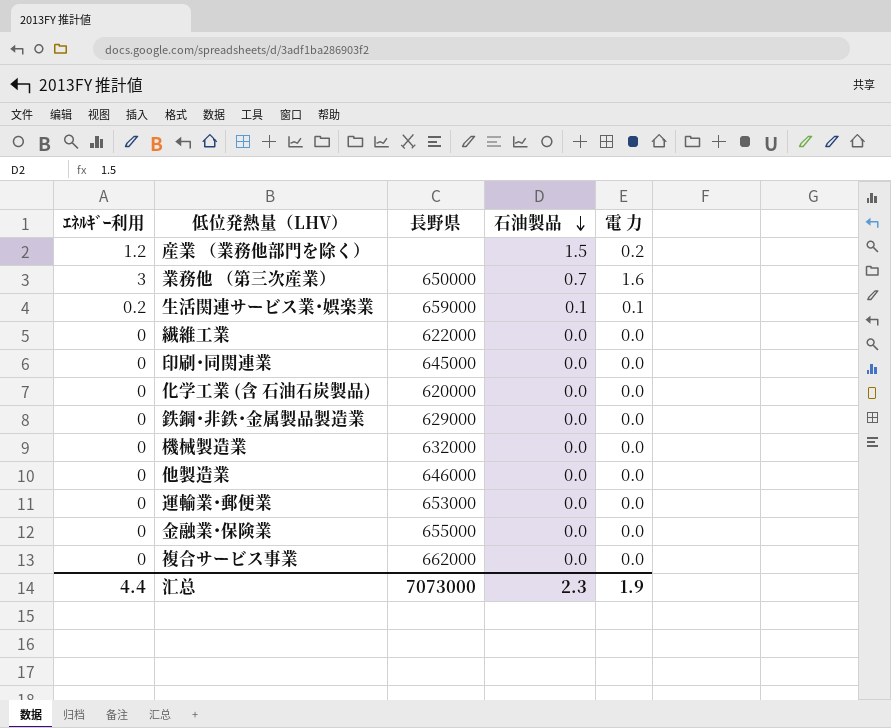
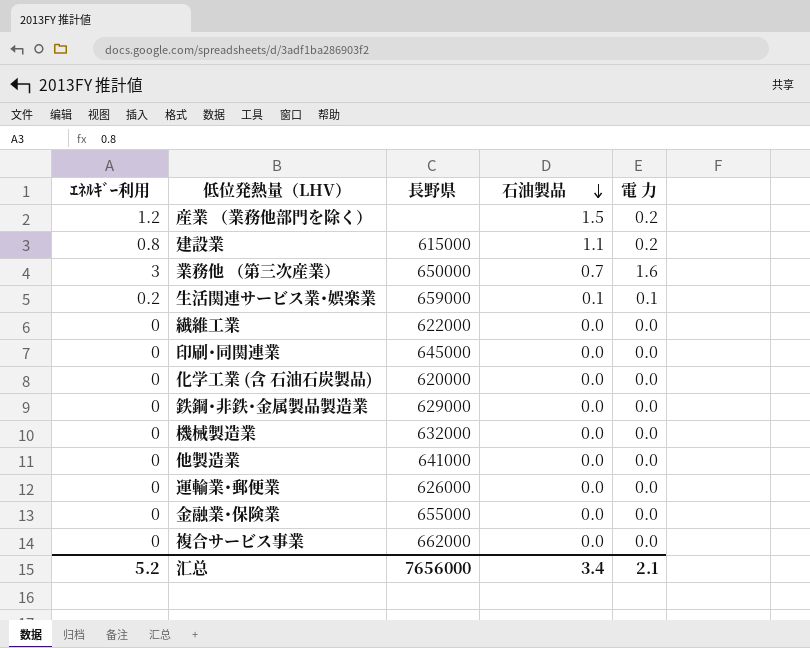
row 建設業: none -> 0.8 | 615000 | 1.1 | 0.2
他製造業 | 長野県: 646000 -> 641000
運輸業･郵便業 | 長野県: 653000 -> 626000
汇总 | ｴﾈﾙｷﾞｰ利用: 4.4 -> 5.2
汇总 | 長野県: 7073000 -> 7656000
汇总 | 石油製品: 2.3 -> 3.4
汇总 | 電 力: 1.9 -> 2.1

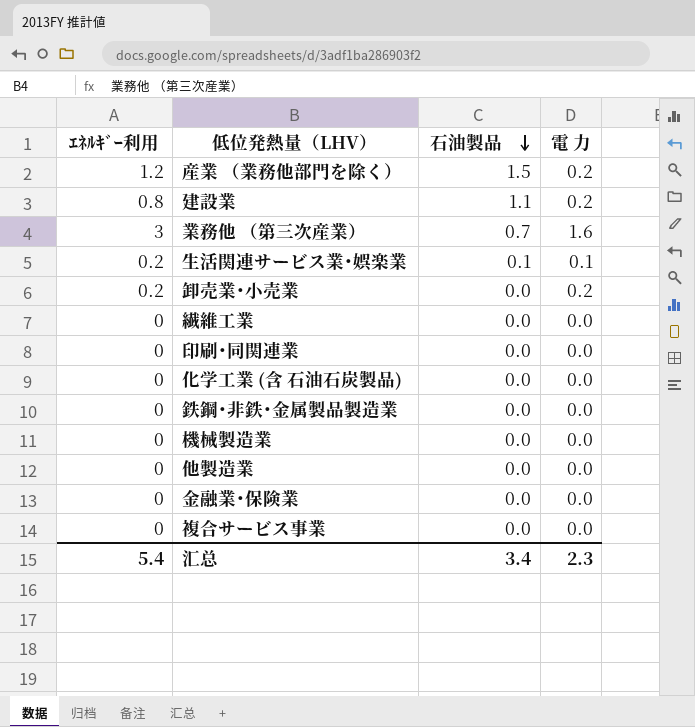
column 長野県 | position: 3 -> none
row 運輸業･郵便業: 0 | 626000 | 0.0 | 0.0 -> none
row 卸売業･小売業: none -> 0.2 | 0.0 | 0.2
汇总 | ｴﾈﾙｷﾞｰ利用: 5.2 -> 5.4
汇总 | 電 力: 2.1 -> 2.3

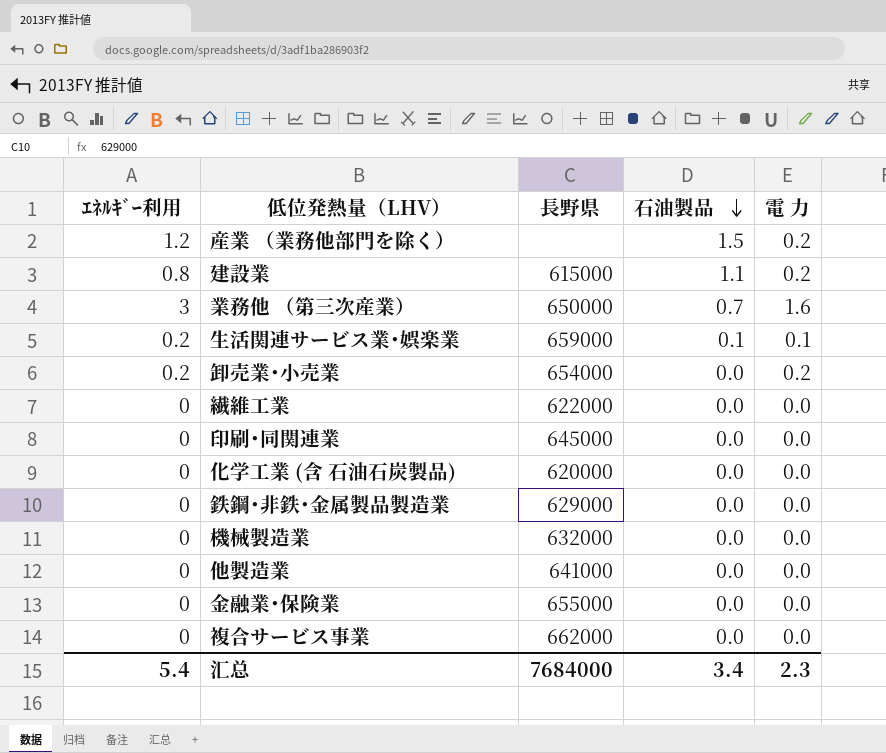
column 長野県 | position: none -> 3

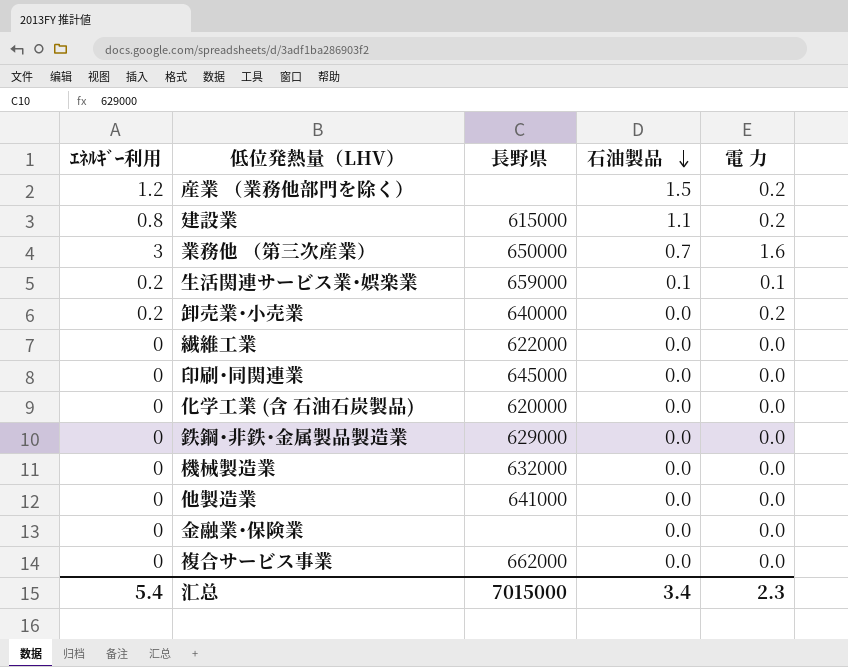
卸売業･小売業 | 長野県: 654000 -> 640000
金融業･保険業 | 長野県: 655000 -> none
汇总 | 長野県: 7684000 -> 7015000

